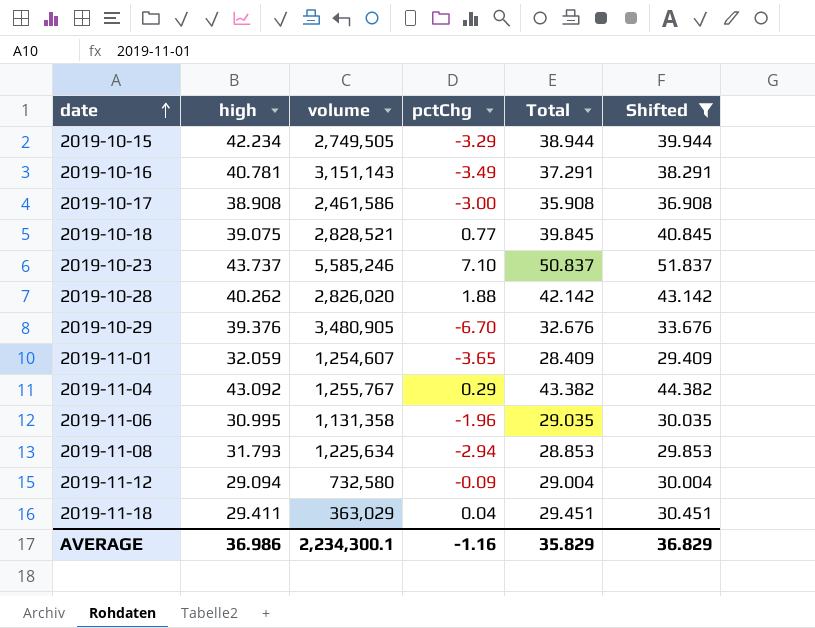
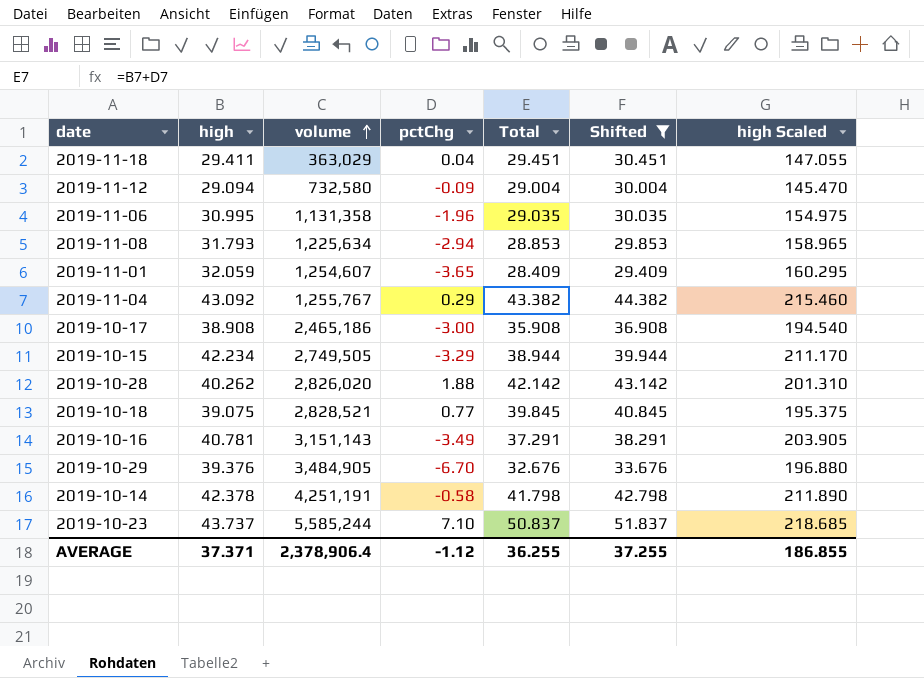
row order: date ascending -> volume ascending
column high Scaled | formula: none -> [high] * 5
2019-10-17 | volume: 2,461,586 -> 2,465,186
2019-10-29 | volume: 3,480,905 -> 3,484,905
row 2019-10-14: none -> 42.378 | 4,251,191 | -0.58 | 41.798 | 42.798 | 211.890
2019-10-23 | volume: 5,585,246 -> 5,585,244
AVERAGE | high: 36.986 -> 37.371
AVERAGE | volume: 2,234,300.1 -> 2,378,906.4
AVERAGE | pctChg: -1.16 -> -1.12
AVERAGE | Total: 35.829 -> 36.255
AVERAGE | Shifted: 36.829 -> 37.255

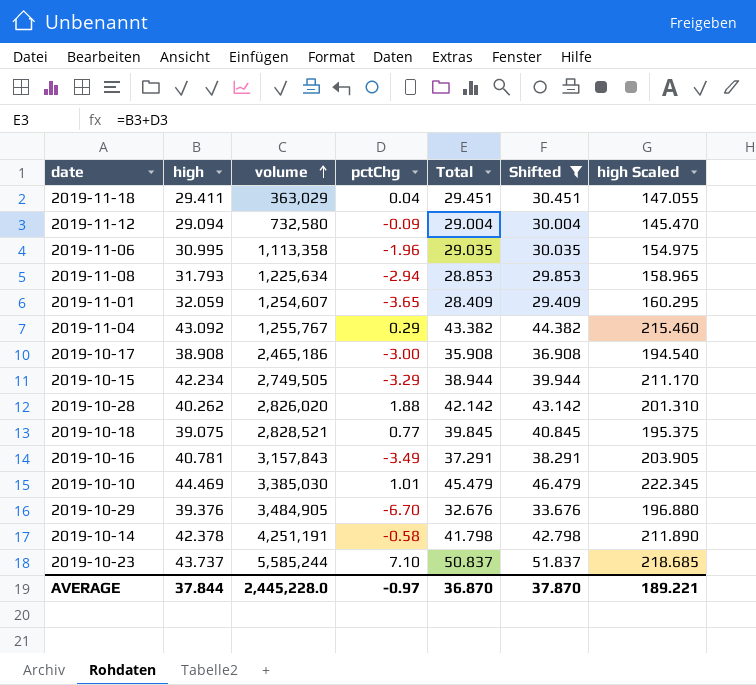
2019-11-06 | volume: 1,131,358 -> 1,113,358
2019-10-16 | volume: 3,151,143 -> 3,157,843
row 2019-10-10: none -> 44.469 | 3,385,030 | 1.01 | 45.479 | 46.479 | 222.345
AVERAGE | high: 37.371 -> 37.844
AVERAGE | volume: 2,378,906.4 -> 2,445,228.0
AVERAGE | pctChg: -1.12 -> -0.97
AVERAGE | Total: 36.255 -> 36.870
AVERAGE | Shifted: 37.255 -> 37.870
AVERAGE | high Scaled: 186.855 -> 189.221

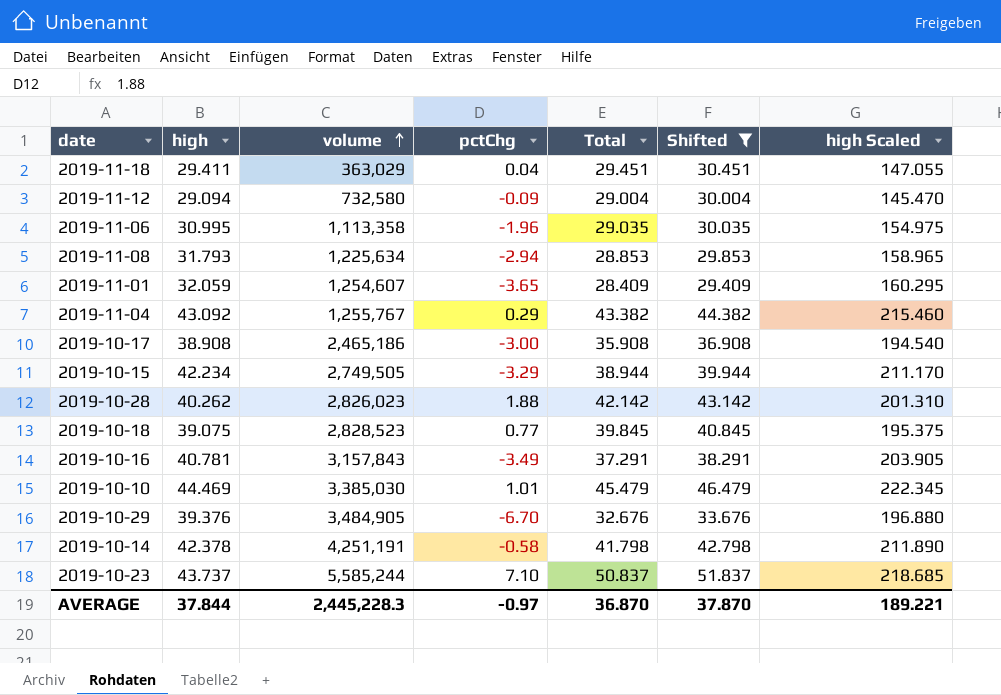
2019-10-28 | volume: 2,826,020 -> 2,826,023
2019-10-18 | volume: 2,828,521 -> 2,828,523
AVERAGE | volume: 2,445,228.0 -> 2,445,228.3

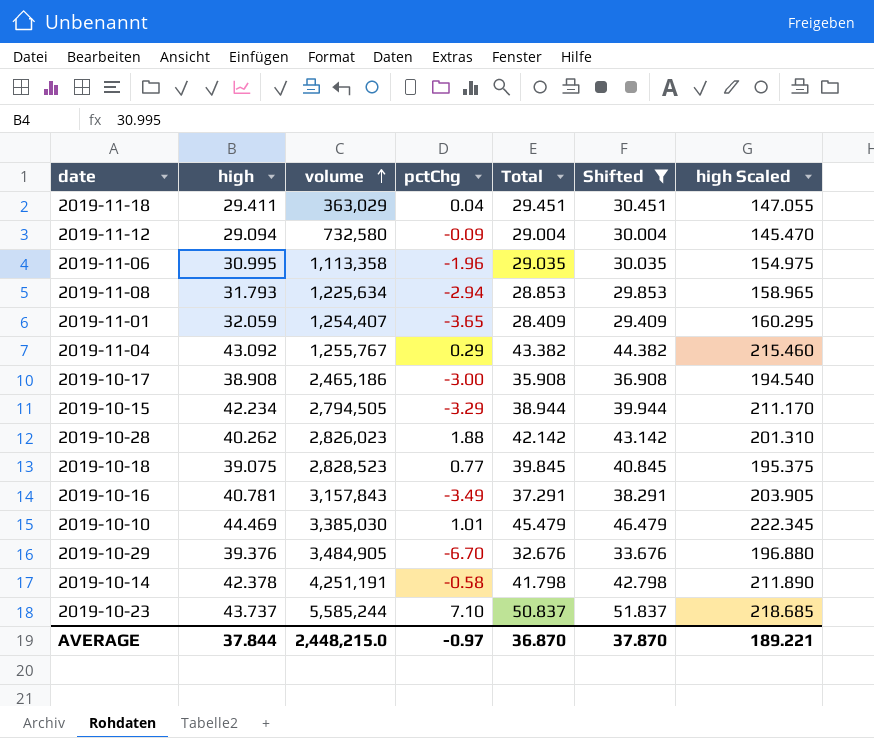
2019-11-01 | volume: 1,254,607 -> 1,254,407
2019-10-15 | volume: 2,749,505 -> 2,794,505
AVERAGE | volume: 2,445,228.3 -> 2,448,215.0

